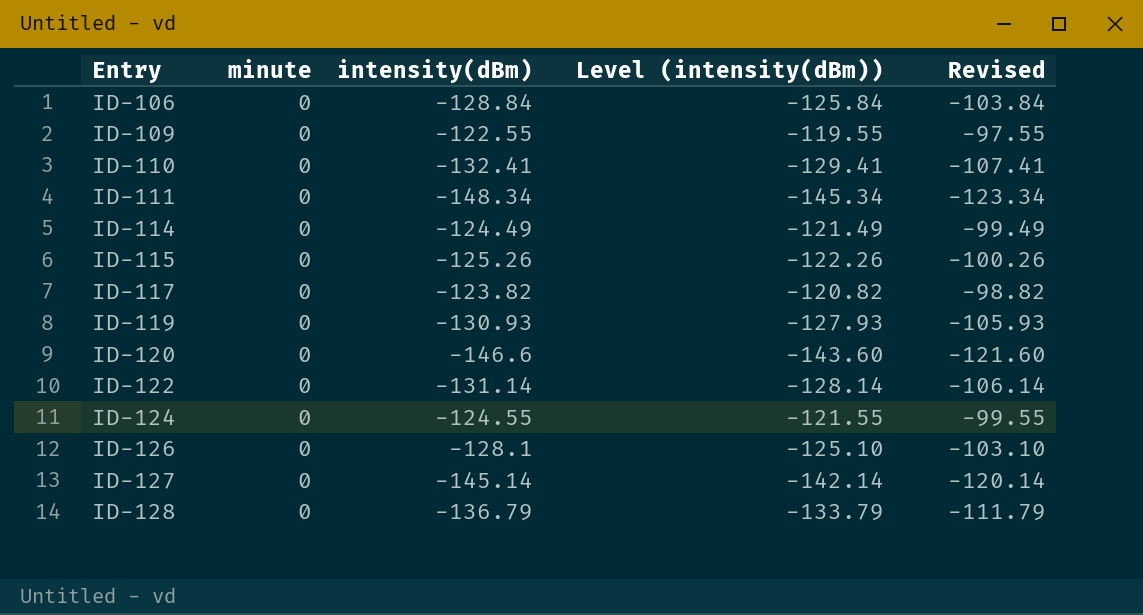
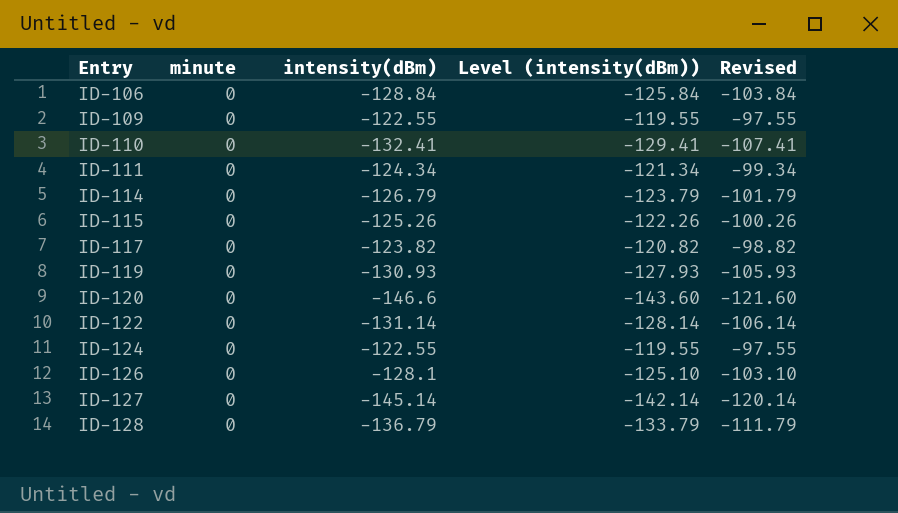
ID-111 | intensity(dBm): -148.34 -> -124.34
ID-111 | Level (intensity(dBm)): -145.34 -> -121.34
ID-111 | Revised: -123.34 -> -99.34
ID-114 | intensity(dBm): -124.49 -> -126.79
ID-114 | Level (intensity(dBm)): -121.49 -> -123.79
ID-114 | Revised: -99.49 -> -101.79
ID-124 | intensity(dBm): -124.55 -> -122.55
ID-124 | Level (intensity(dBm)): -121.55 -> -119.55
ID-124 | Revised: -99.55 -> -97.55

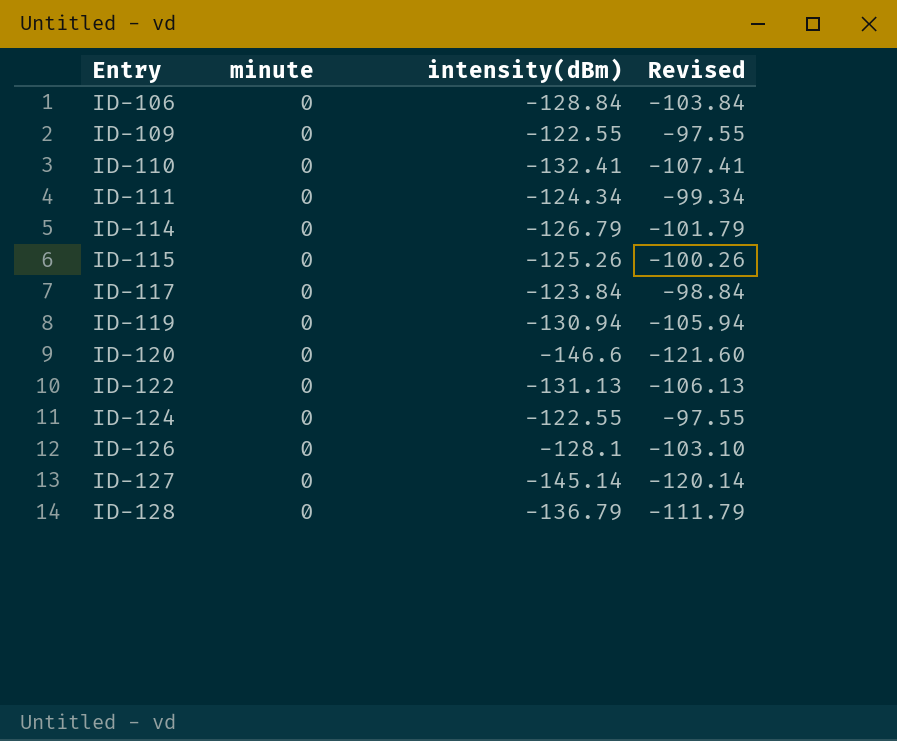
column Level (intensity(dBm)) | formula: [intensity(dBm)] + 3 -> none
ID-117 | intensity(dBm): -123.82 -> -123.84
ID-117 | Revised: -98.82 -> -98.84
ID-119 | intensity(dBm): -130.93 -> -130.94
ID-119 | Revised: -105.93 -> -105.94
ID-122 | intensity(dBm): -131.14 -> -131.13
ID-122 | Revised: -106.14 -> -106.13

